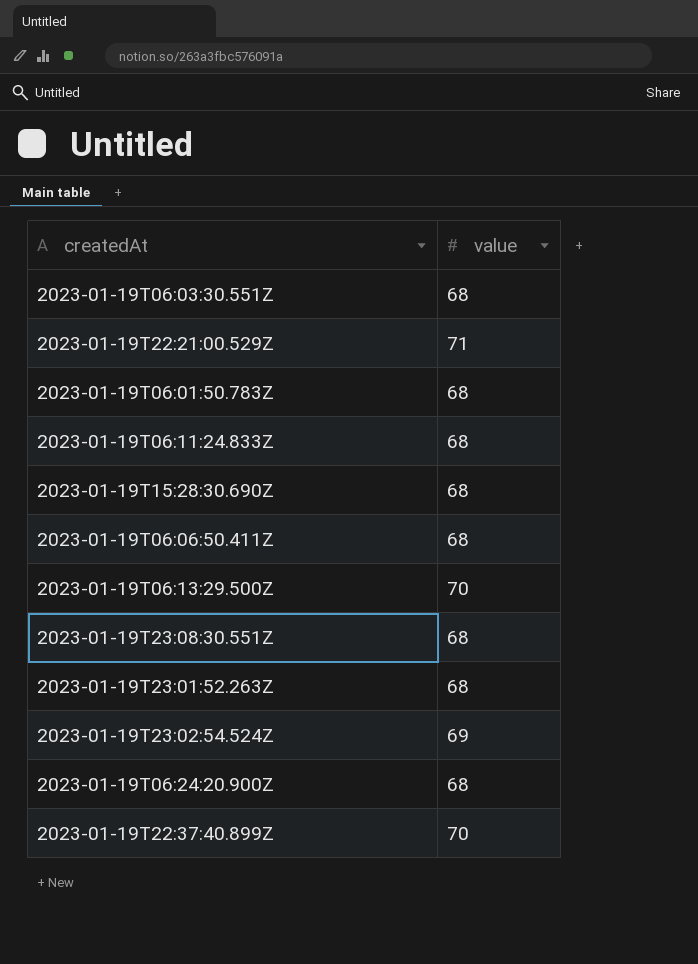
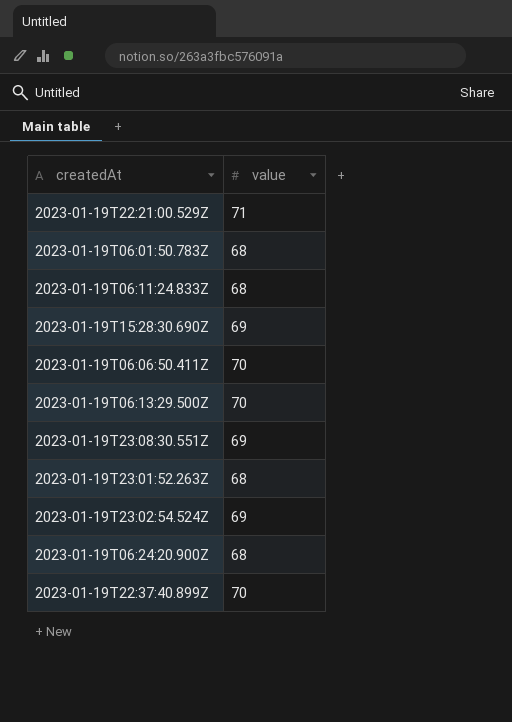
row 2023-01-19T06:03:30.551Z: 68 -> none
2023-01-19T15:28:30.690Z | value: 68 -> 69
2023-01-19T06:06:50.411Z | value: 68 -> 70
2023-01-19T23:08:30.551Z | value: 68 -> 69

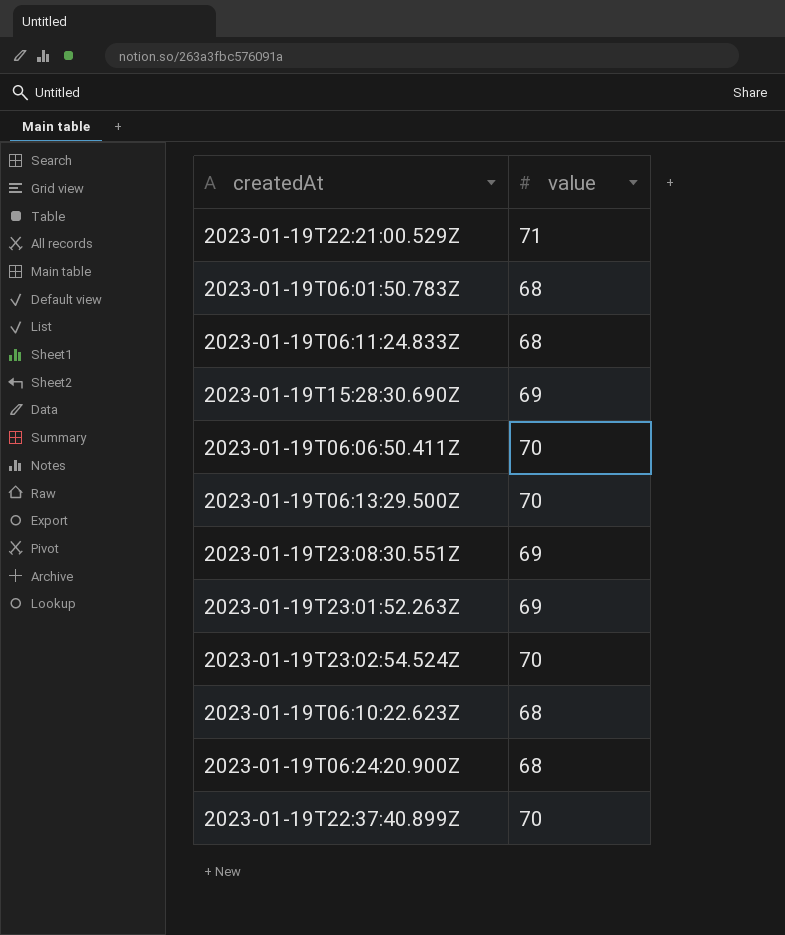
2023-01-19T23:01:52.263Z | value: 68 -> 69
2023-01-19T23:02:54.524Z | value: 69 -> 70
row 2023-01-19T06:10:22.623Z: none -> 68

